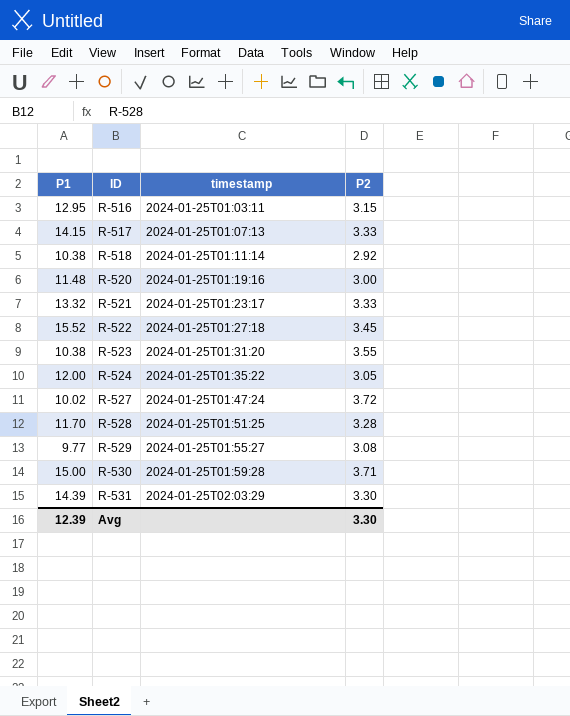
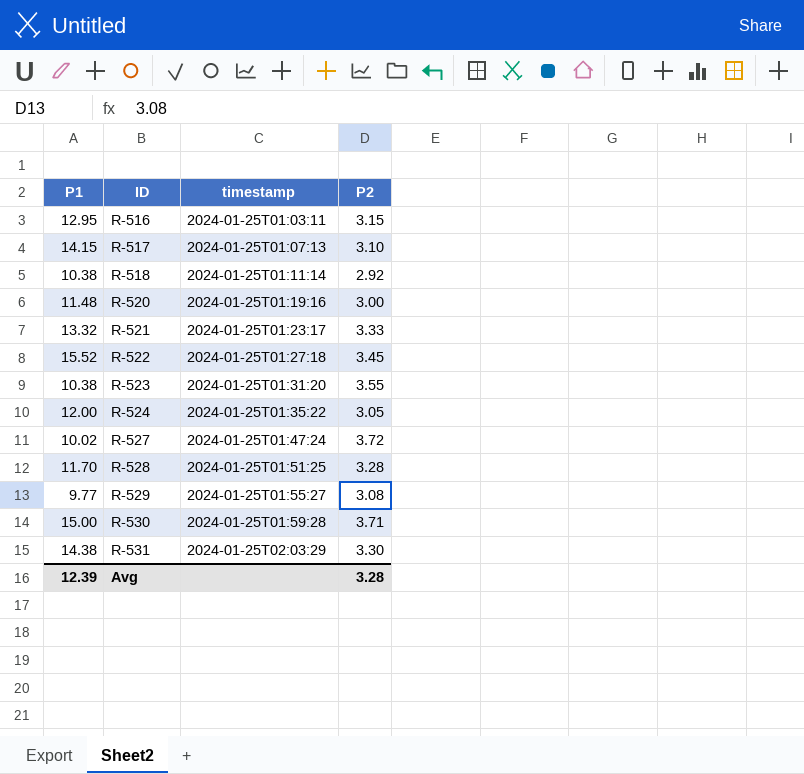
R-517 | P2: 3.33 -> 3.10
R-531 | P1: 14.39 -> 14.38
Avg | P2: 3.30 -> 3.28

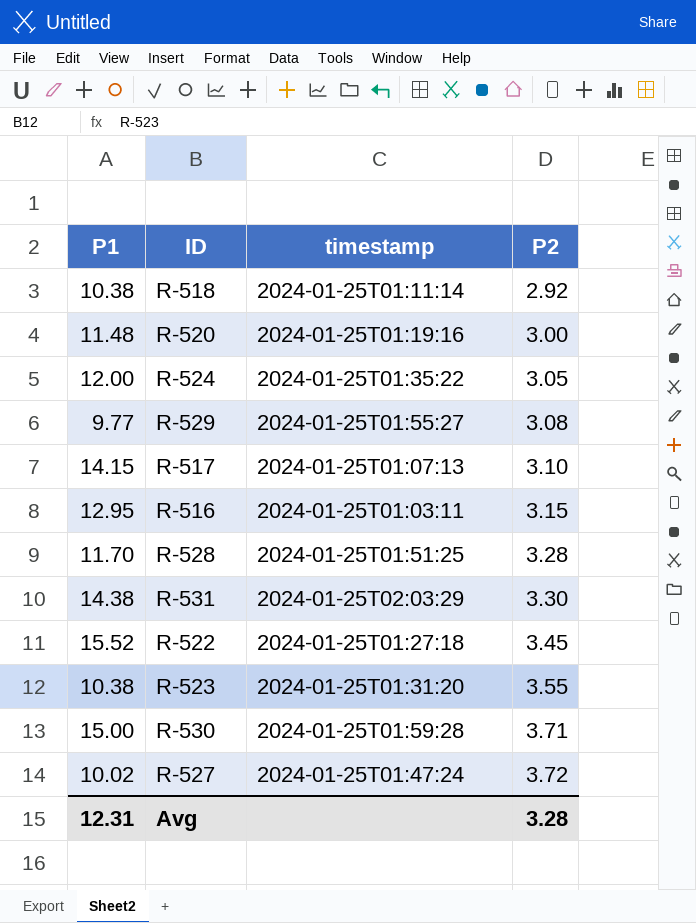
row order: ID ascending -> P2 ascending
row R-521: 13.32 | 2024-01-25T01:23:17 | 3.33 -> none
Avg | P1: 12.39 -> 12.31

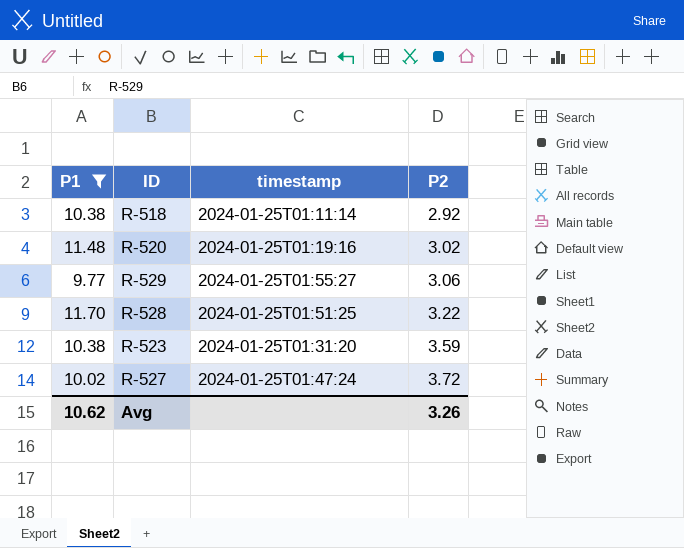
filter: none -> P1 <= 11.70
R-520 | P2: 3.00 -> 3.02
R-529 | P2: 3.08 -> 3.06
R-528 | P2: 3.28 -> 3.22
R-523 | P2: 3.55 -> 3.59
Avg | P1: 12.31 -> 10.62
Avg | P2: 3.28 -> 3.26

